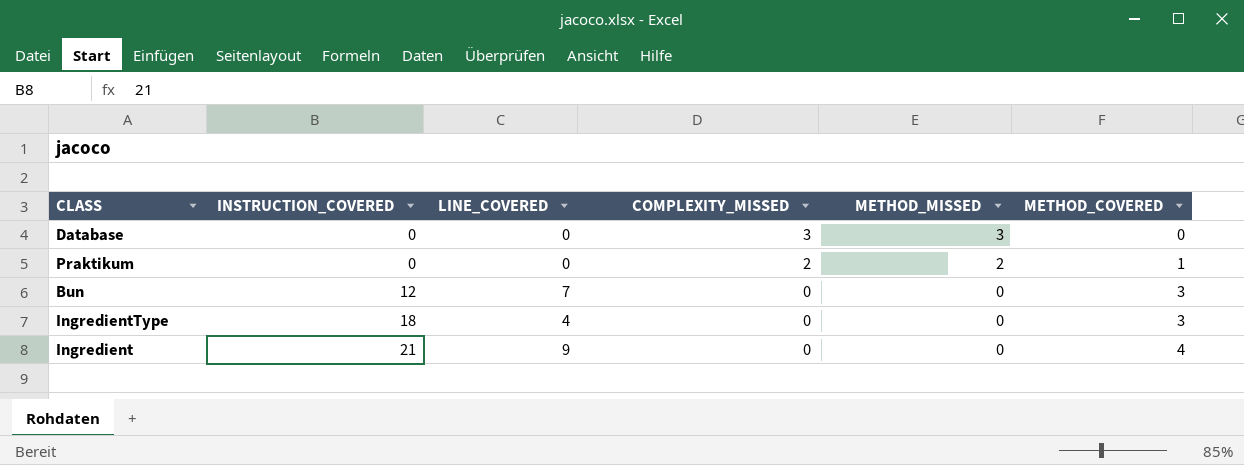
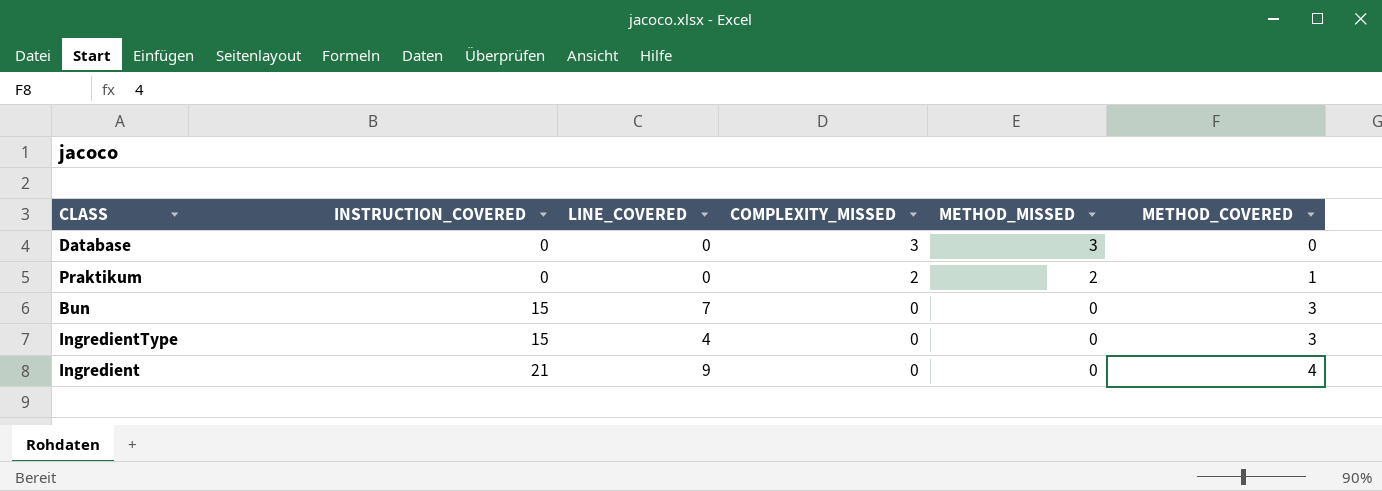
Bun | INSTRUCTION_COVERED: 12 -> 15
IngredientType | INSTRUCTION_COVERED: 18 -> 15

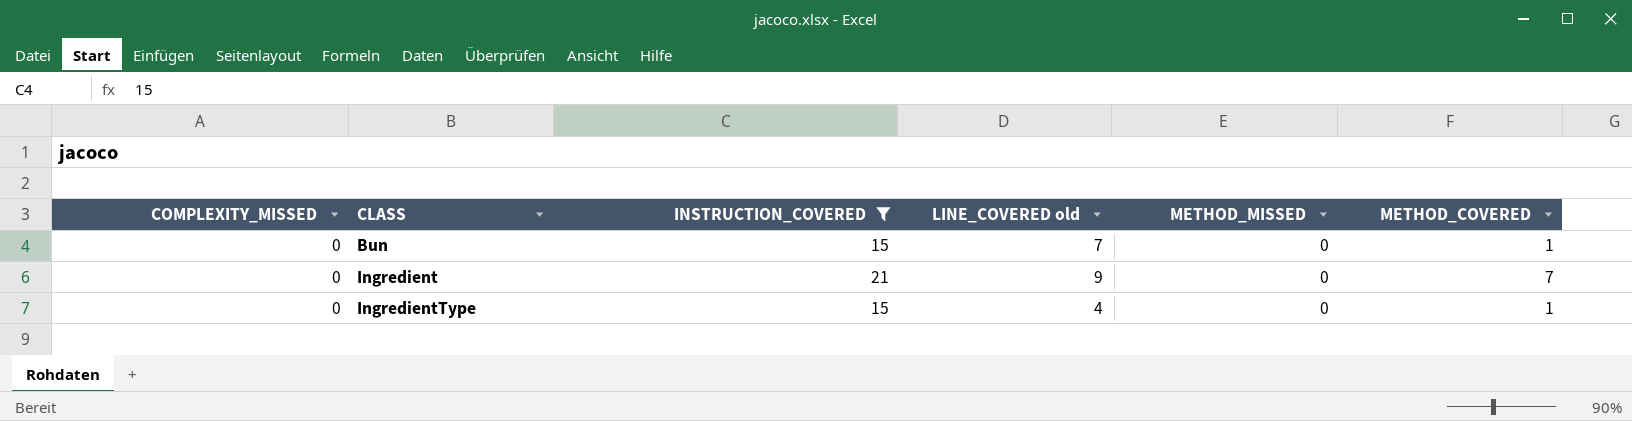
filter: none -> INSTRUCTION_COVERED != 0
row order: INSTRUCTION_COVERED ascending -> CLASS ascending
column COMPLEXITY_MISSED | position: 4 -> 1
column name: LINE_COVERED -> LINE_COVERED old
Bun | METHOD_COVERED: 3 -> 1
Ingredient | METHOD_COVERED: 4 -> 7
IngredientType | METHOD_COVERED: 3 -> 1

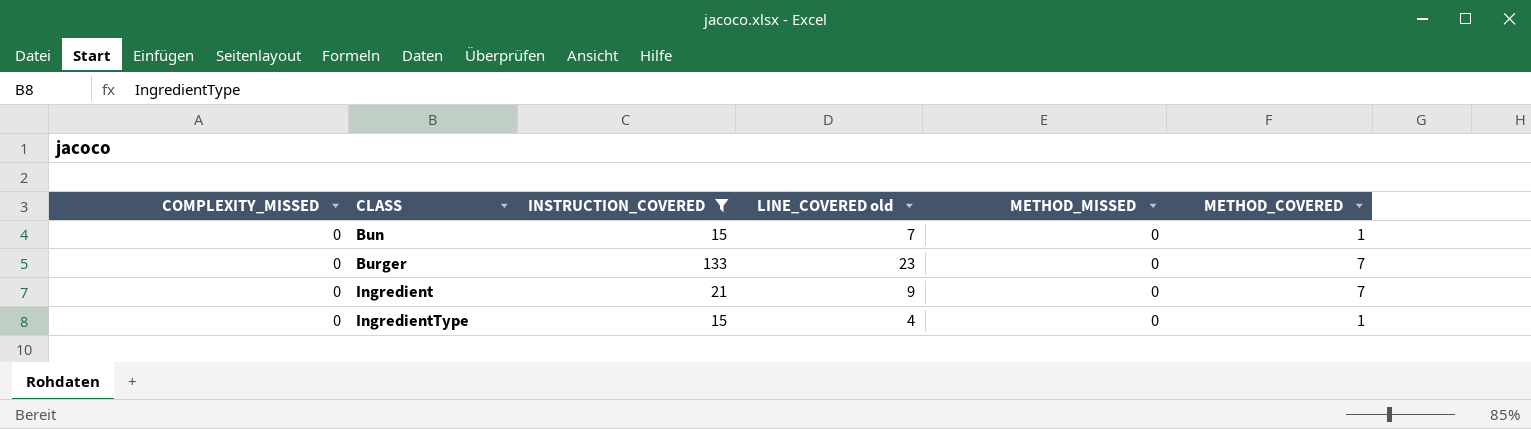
row Burger: none -> 0 | 133 | 23 | 0 | 7

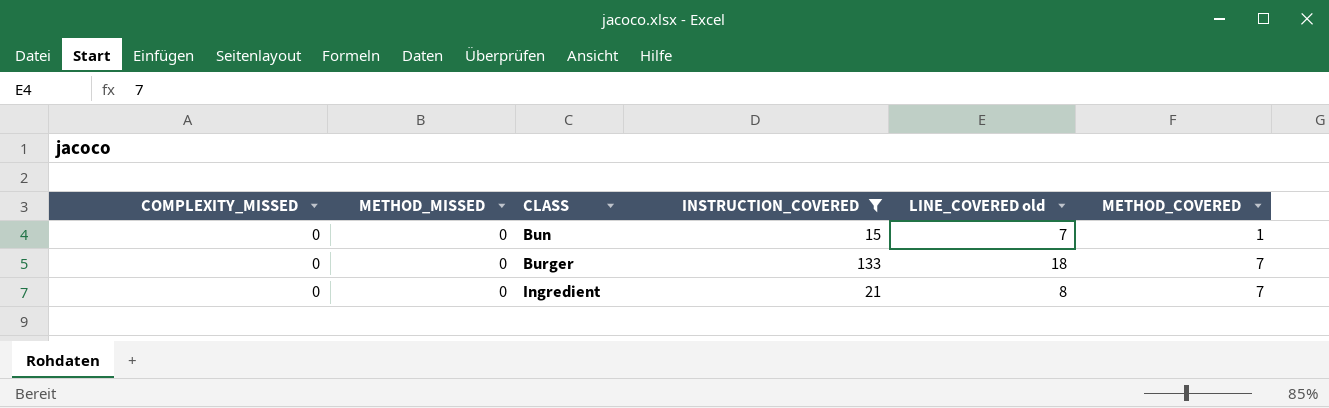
column METHOD_MISSED | position: 5 -> 2
row IngredientType: 0 | 15 | 4 | 0 | 1 -> none
Burger | LINE_COVERED old: 23 -> 18
Ingredient | LINE_COVERED old: 9 -> 8

